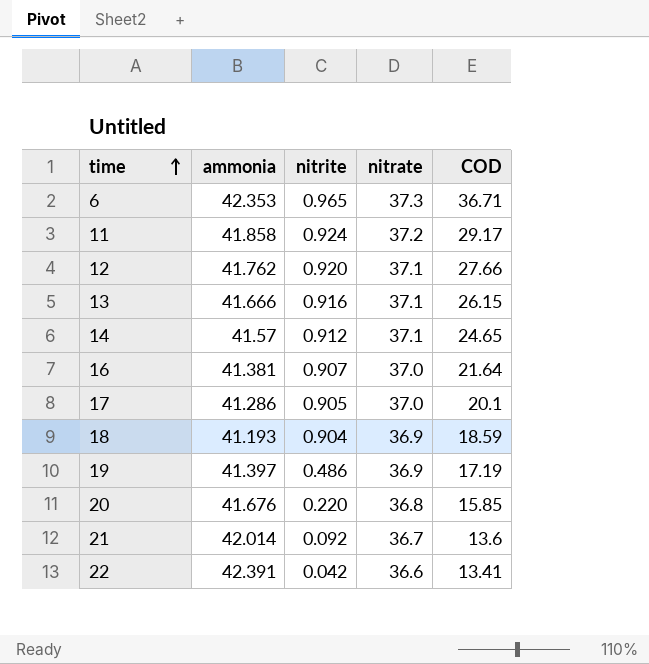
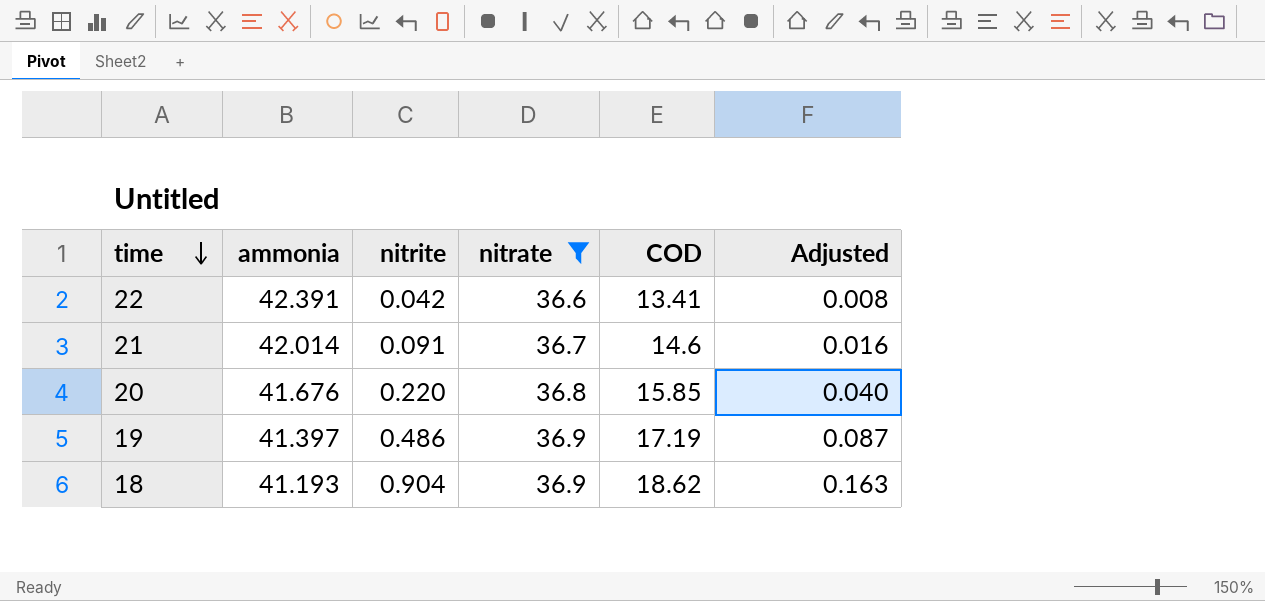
filter: none -> nitrate <= 36.9
row order: time ascending -> time descending
column Adjusted | formula: none -> [nitrite] * 0.18
21 | nitrite: 0.092 -> 0.091
21 | COD: 13.6 -> 14.6
18 | COD: 18.59 -> 18.62

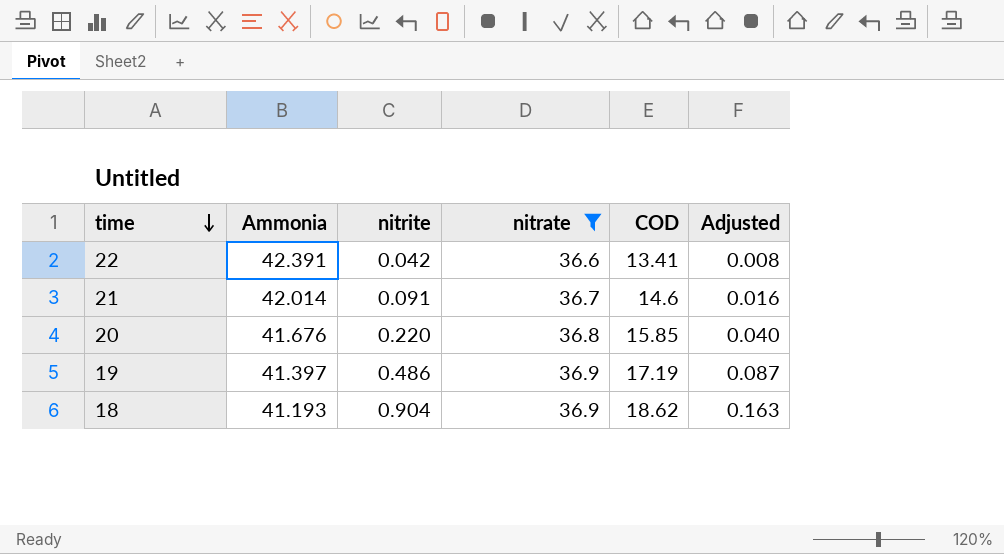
column name: ammonia -> Ammonia

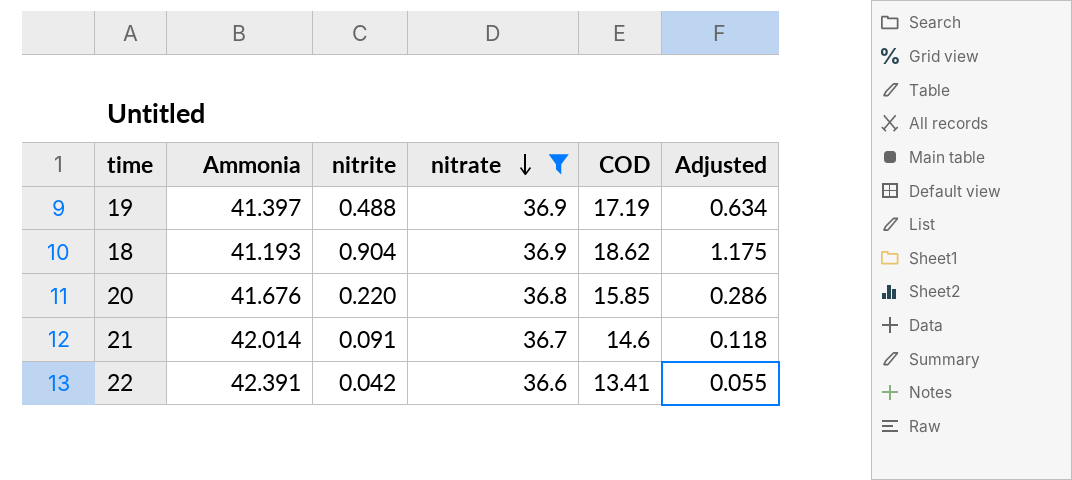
row order: time descending -> nitrate descending
column Adjusted | formula: [nitrite] * 0.18 -> [nitrite] * 1.3
19 | nitrite: 0.486 -> 0.488

